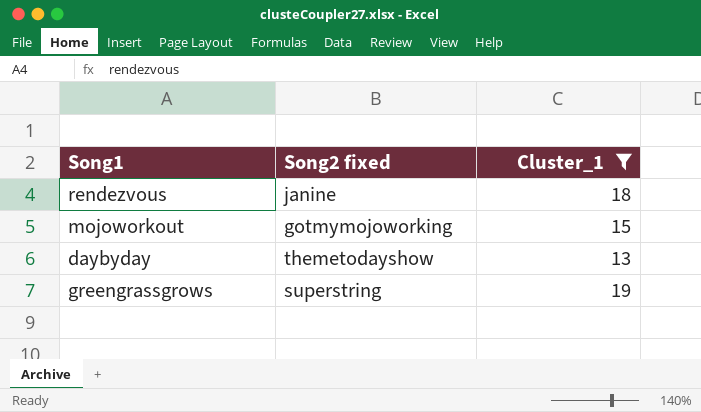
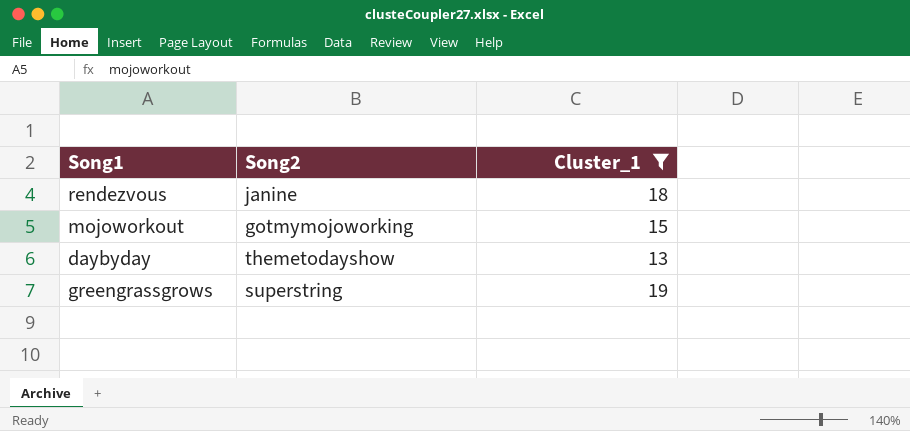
column name: Song2 fixed -> Song2

